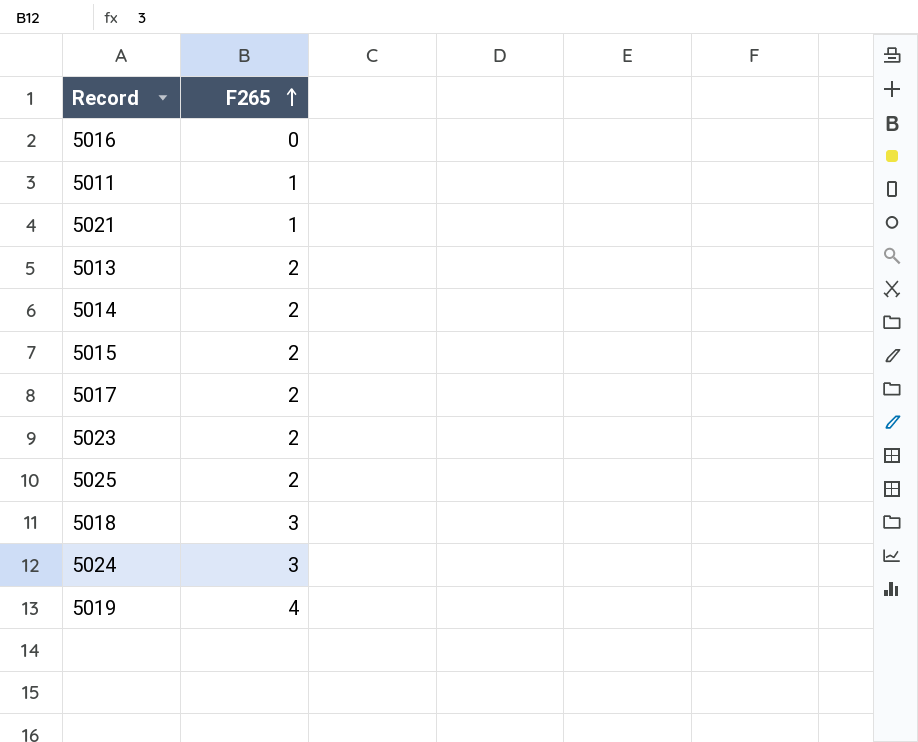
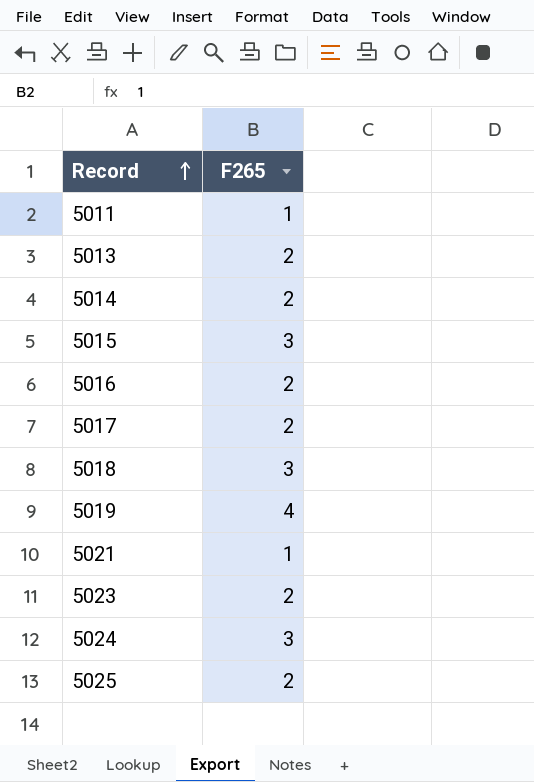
row order: F265 ascending -> Record ascending
5015 | F265: 2 -> 3
5016 | F265: 0 -> 2

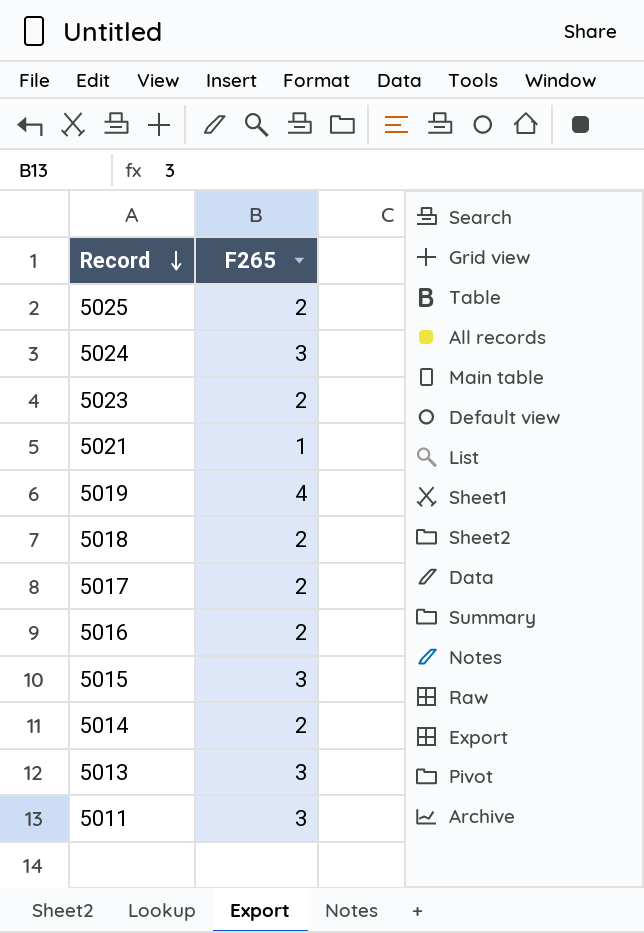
row order: Record ascending -> Record descending
5018 | F265: 3 -> 2
5013 | F265: 2 -> 3
5011 | F265: 1 -> 3

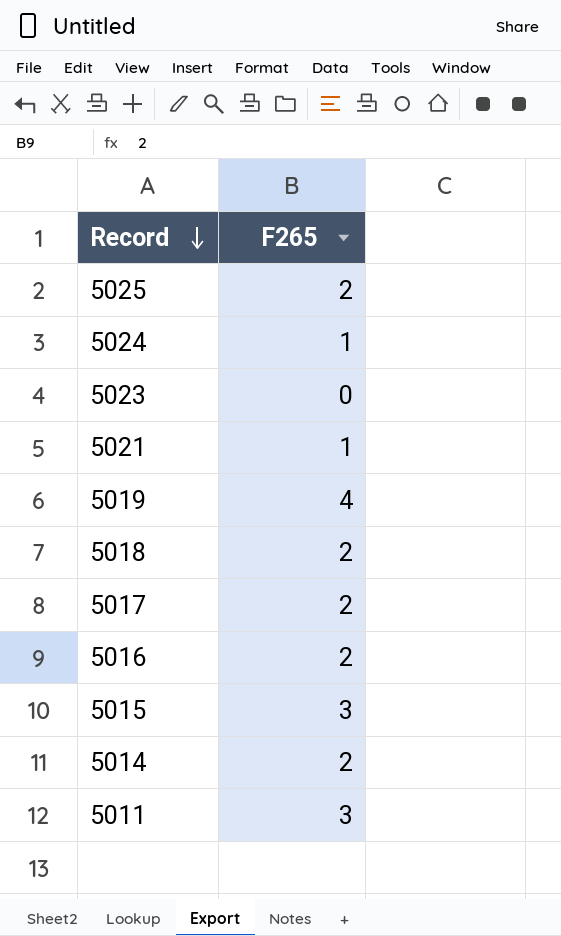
row 5013: 3 -> none
5024 | F265: 3 -> 1
5023 | F265: 2 -> 0

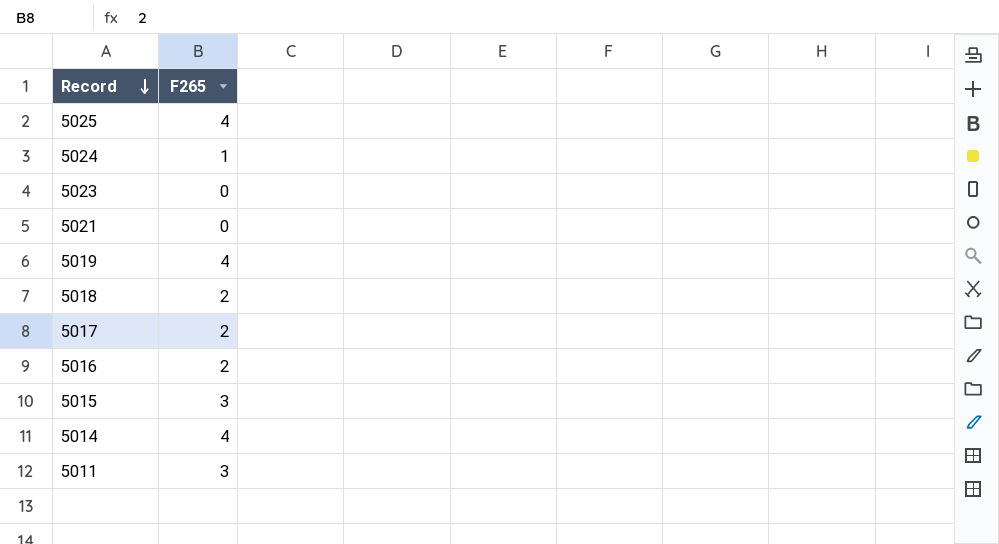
5025 | F265: 2 -> 4
5021 | F265: 1 -> 0
5014 | F265: 2 -> 4

